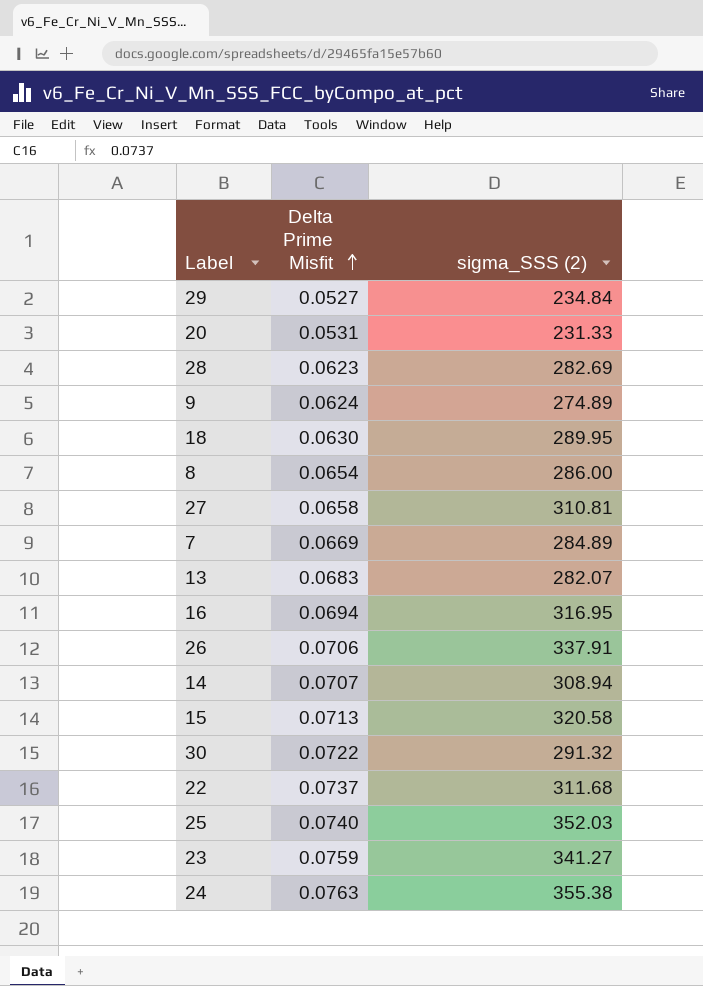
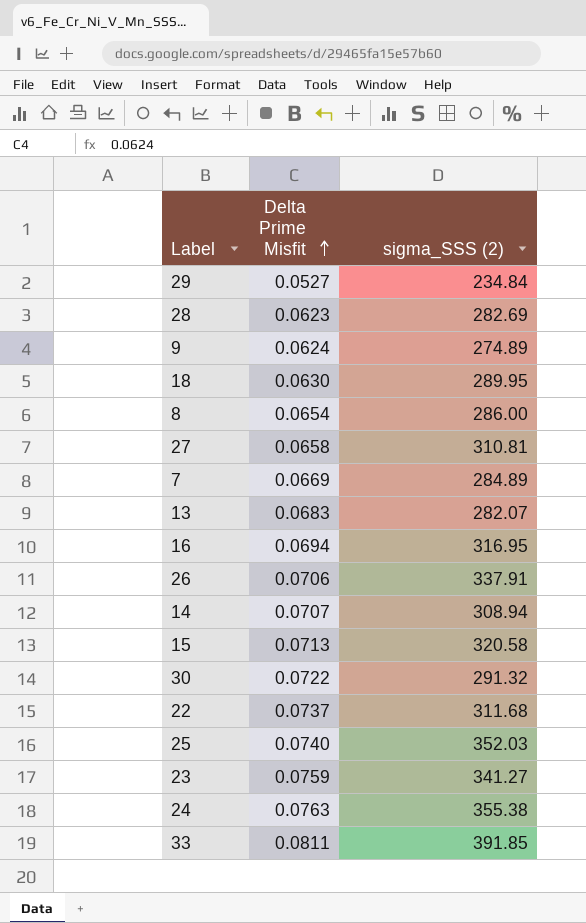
row 20: 0.0531 | 231.33 -> none
row 33: none -> 0.0811 | 391.85

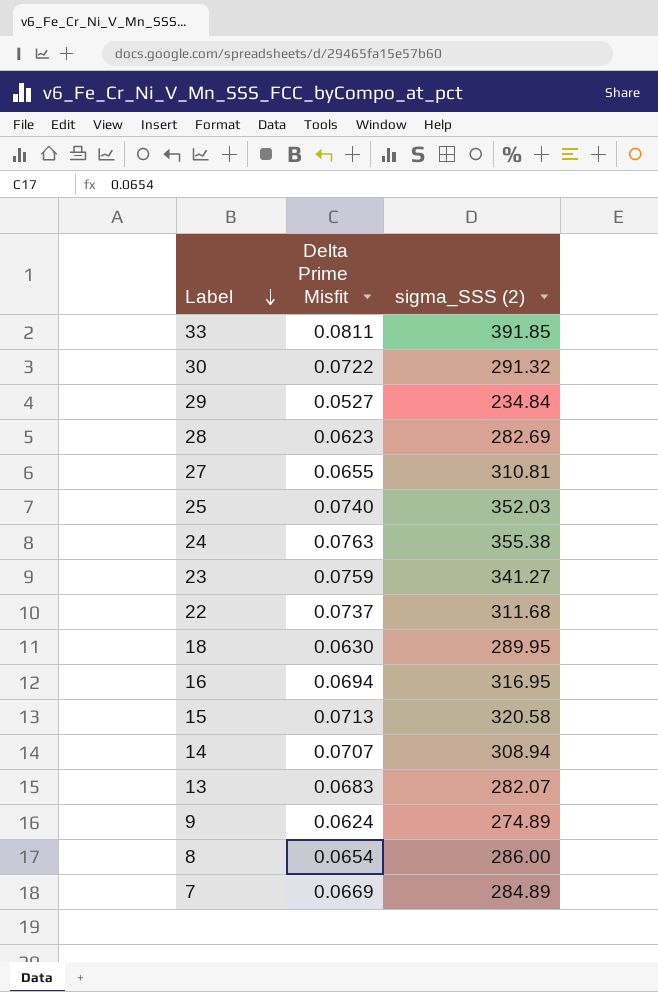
row order: Delta Prime Misfit ascending -> Label descending
row 26: 0.0706 | 337.91 -> none
27 | Delta Prime Misfit: 0.0658 -> 0.0655

